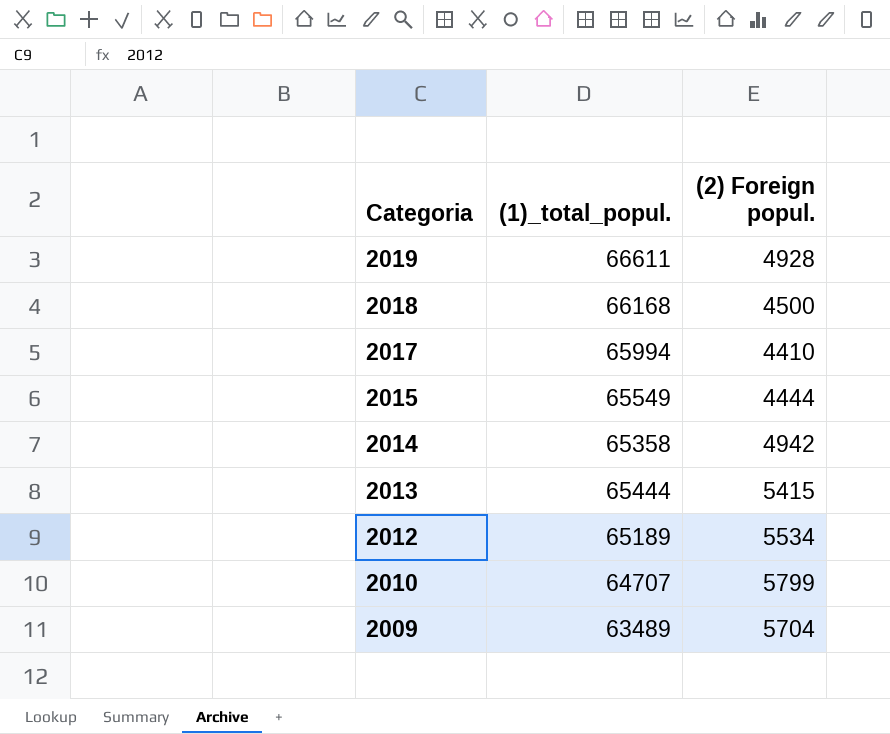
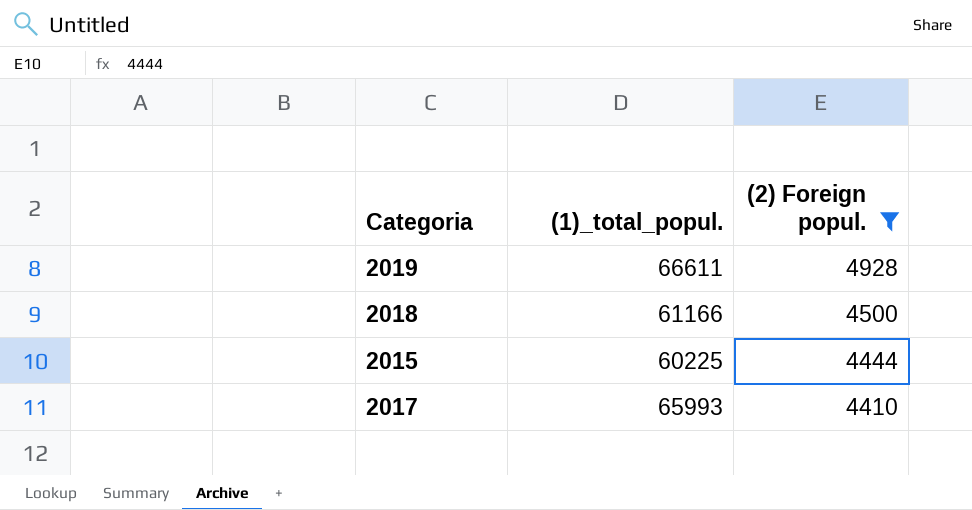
filter: none -> (2) Foreign popul. <= 4928
row order: Categoria descending -> (2) Foreign popul. descending
2018 | (1)_total_popul.: 66168 -> 61166
2015 | (1)_total_popul.: 65549 -> 60225
2017 | (1)_total_popul.: 65994 -> 65993

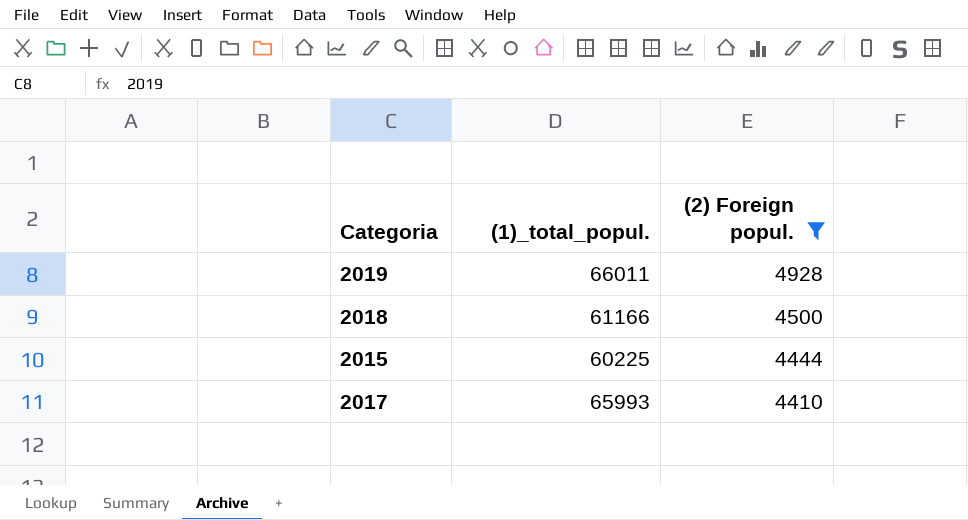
2019 | (1)_total_popul.: 66611 -> 66011

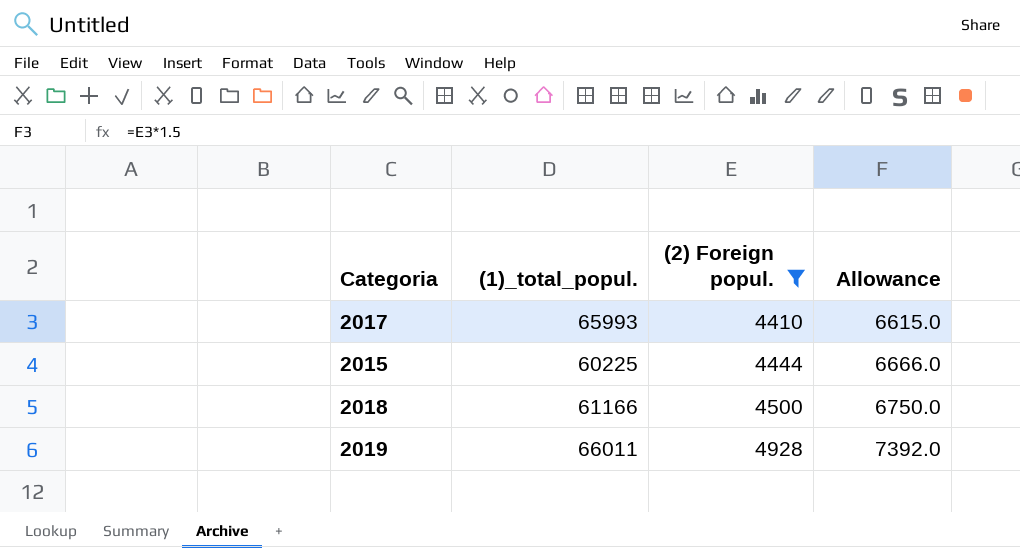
row order: (2) Foreign popul. descending -> (2) Foreign popul. ascending
column Allowance | formula: none -> [(2) Foreign popul.] * 1.5

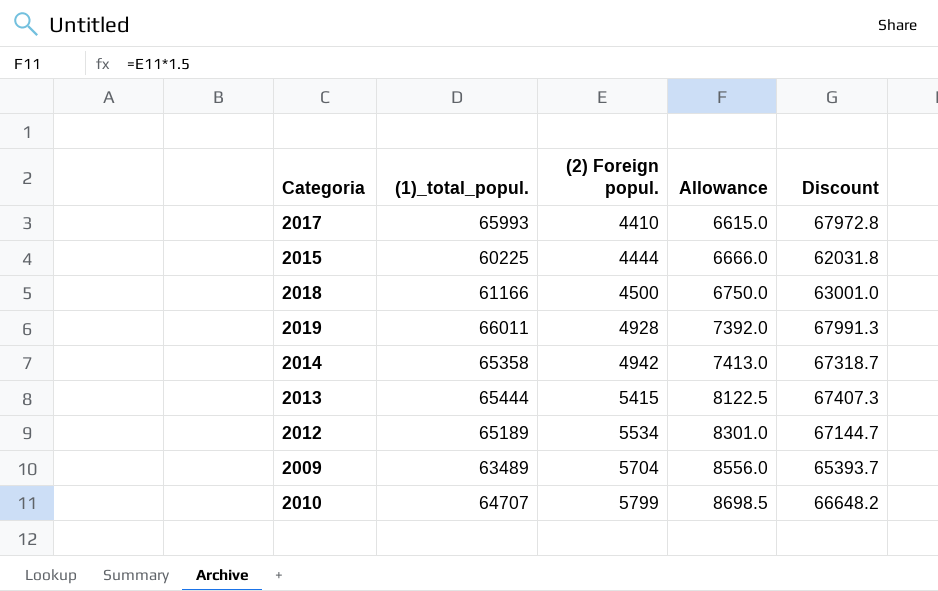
filter: (2) Foreign popul. <= 4928 -> none
column Discount | formula: none -> [(1)_total_popul.] * 1.03

